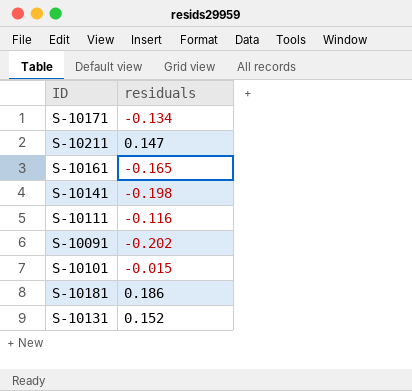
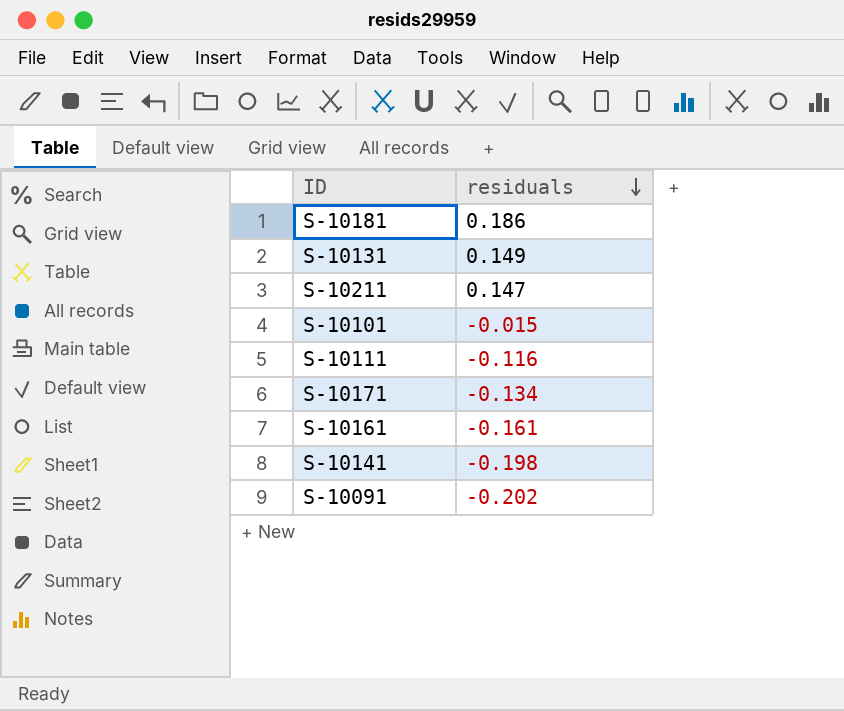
row order: none -> residuals descending
S-10131 | residuals: 0.152 -> 0.149
S-10161 | residuals: -0.165 -> -0.161

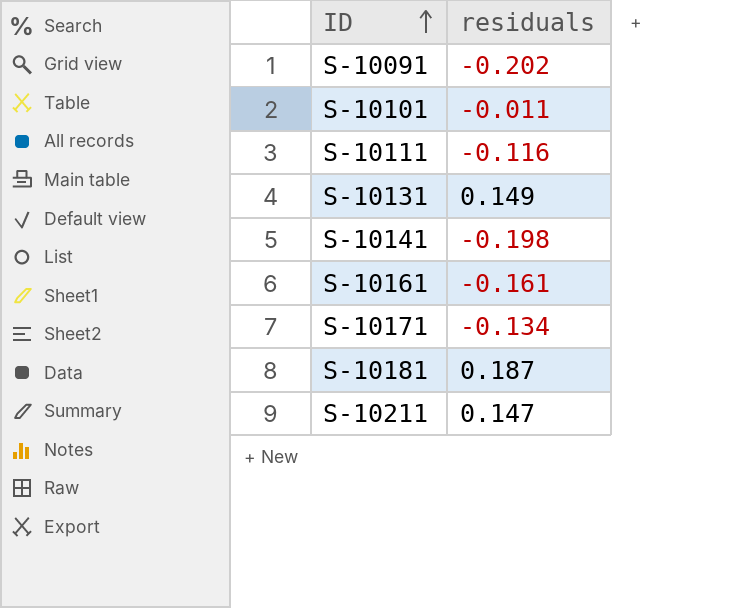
row order: residuals descending -> ID ascending
S-10101 | residuals: -0.015 -> -0.011
S-10181 | residuals: 0.186 -> 0.187

